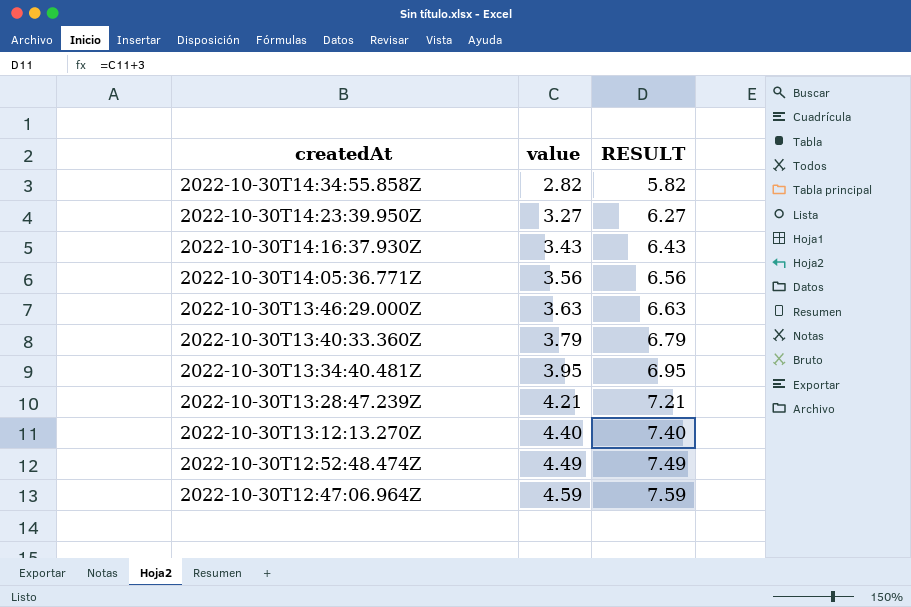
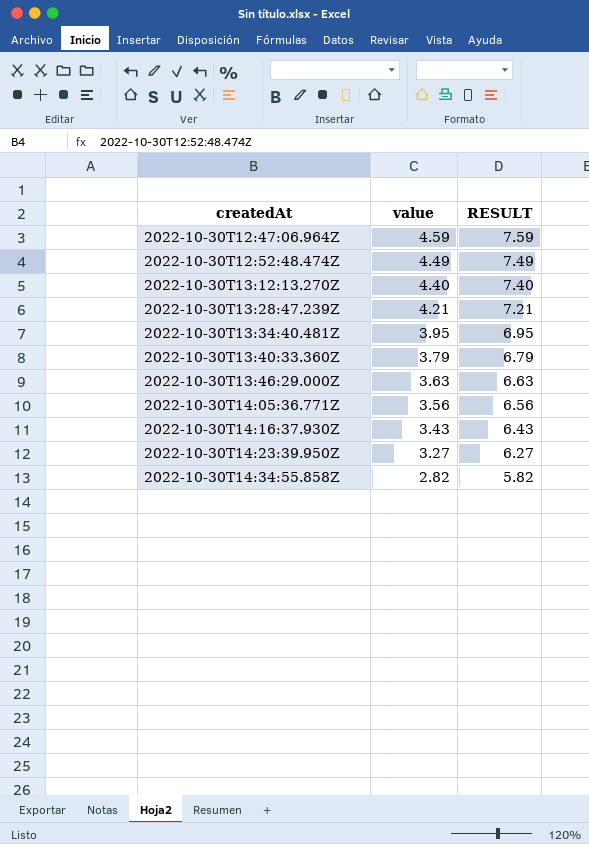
row order: createdAt descending -> createdAt ascending

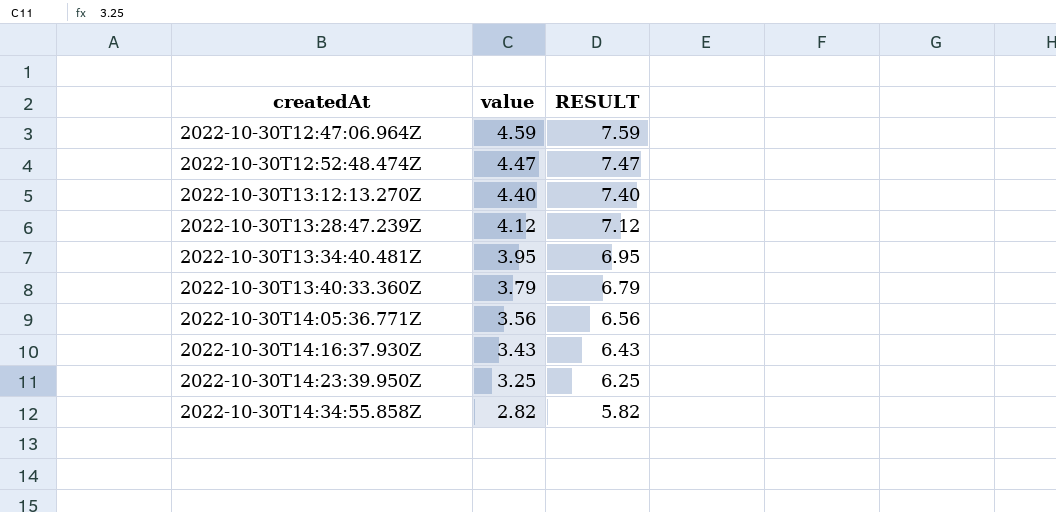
row 2022-10-30T13:46:29.000Z: 3.63 | 6.63 -> none
2022-10-30T12:52:48.474Z | value: 4.49 -> 4.47
2022-10-30T12:52:48.474Z | RESULT: 7.49 -> 7.47
2022-10-30T13:28:47.239Z | value: 4.21 -> 4.12
2022-10-30T13:28:47.239Z | RESULT: 7.21 -> 7.12
2022-10-30T14:23:39.950Z | value: 3.27 -> 3.25
2022-10-30T14:23:39.950Z | RESULT: 6.27 -> 6.25

